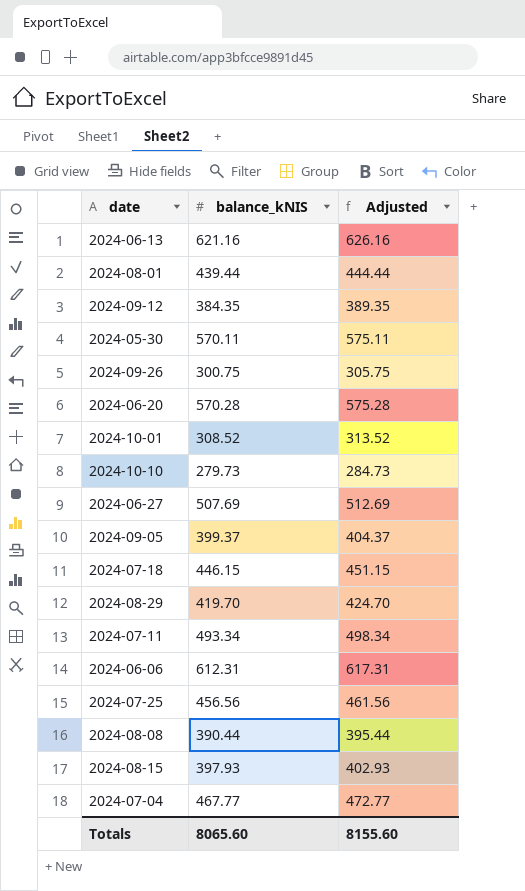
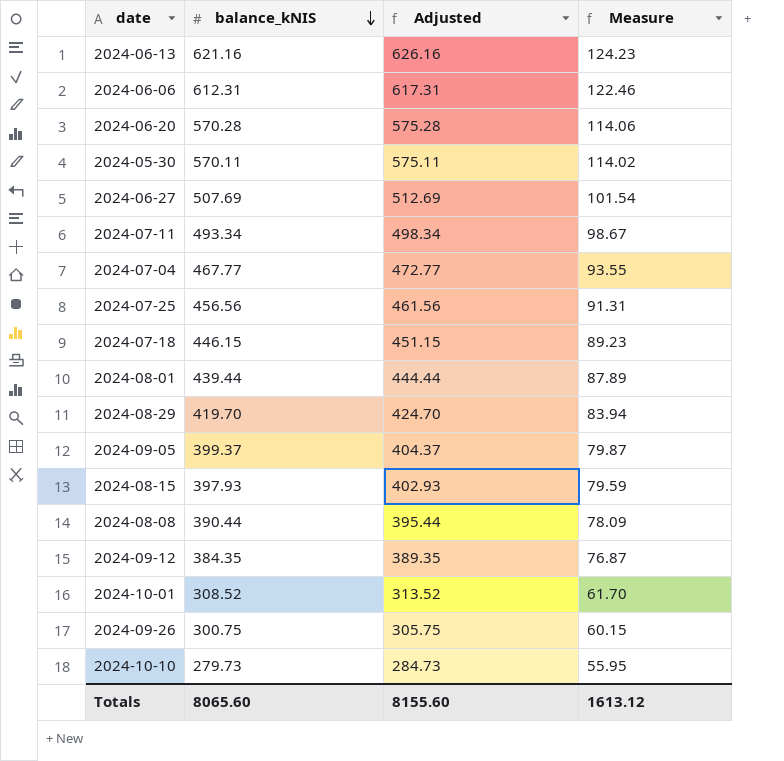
row order: none -> balance_kNIS descending
column Measure | formula: none -> [balance_kNIS] * 0.2

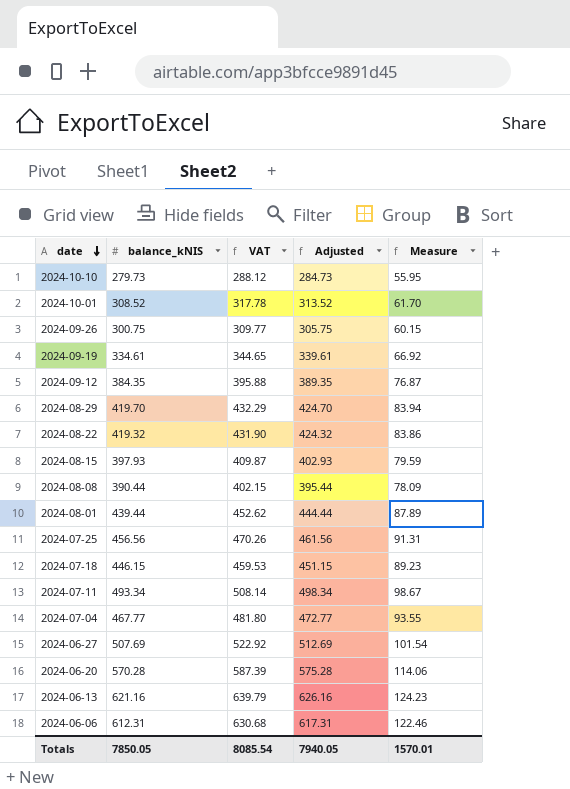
row order: balance_kNIS descending -> date descending
column VAT | formula: none -> [balance_kNIS] * 1.03
row 2024-05-30: 570.11 | 575.11 | 114.02 -> none
row 2024-09-05: 399.37 | 404.37 | 79.87 -> none
row 2024-09-19: none -> 334.61 | 344.65 | 339.61 | 66.92
row 2024-08-22: none -> 419.32 | 431.90 | 424.32 | 83.86
Totals | balance_kNIS: 8065.60 -> 7850.05
Totals | Adjusted: 8155.60 -> 7940.05
Totals | Measure: 1613.12 -> 1570.01

